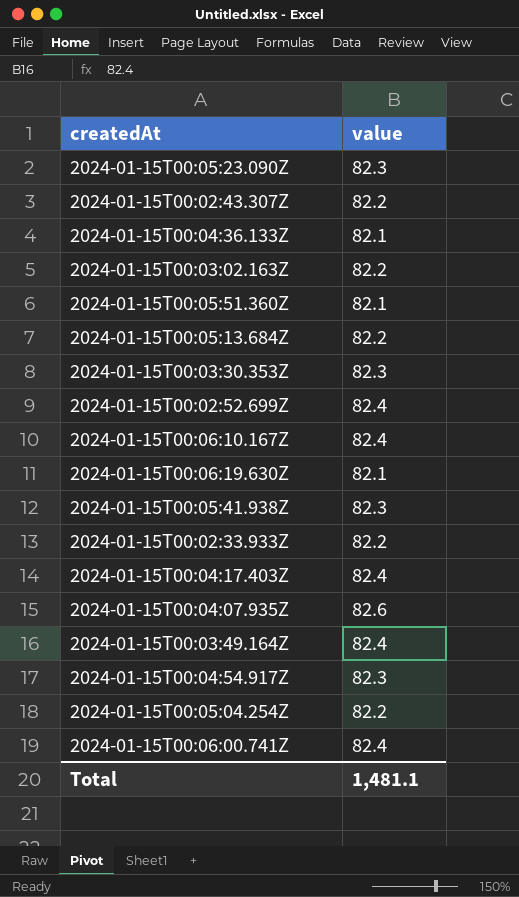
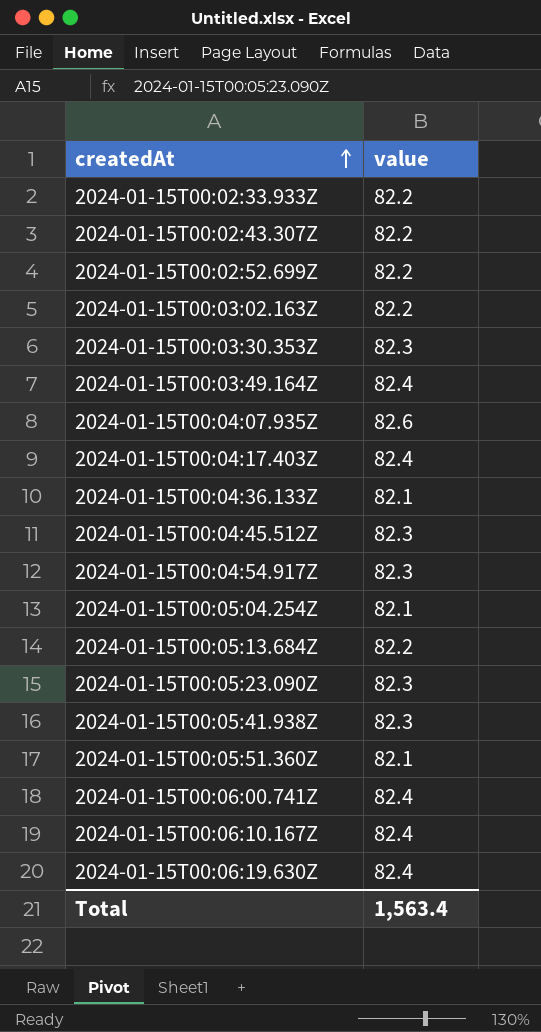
row order: none -> createdAt ascending
2024-01-15T00:02:52.699Z | value: 82.4 -> 82.2
row 2024-01-15T00:04:45.512Z: none -> 82.3
2024-01-15T00:05:04.254Z | value: 82.2 -> 82.1
2024-01-15T00:06:19.630Z | value: 82.1 -> 82.4
Total | value: 1,481.1 -> 1,563.4

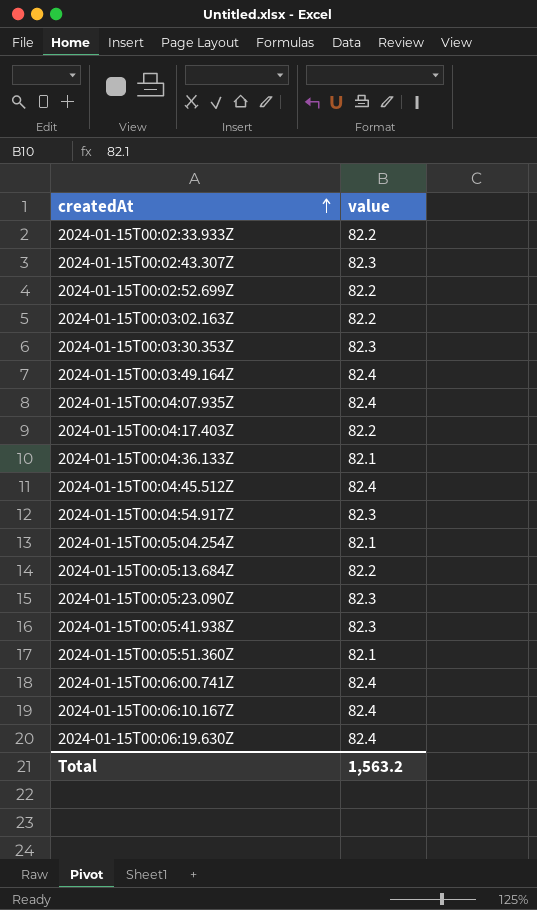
2024-01-15T00:02:43.307Z | value: 82.2 -> 82.3
2024-01-15T00:04:07.935Z | value: 82.6 -> 82.4
2024-01-15T00:04:17.403Z | value: 82.4 -> 82.2
2024-01-15T00:04:45.512Z | value: 82.3 -> 82.4
Total | value: 1,563.4 -> 1,563.2

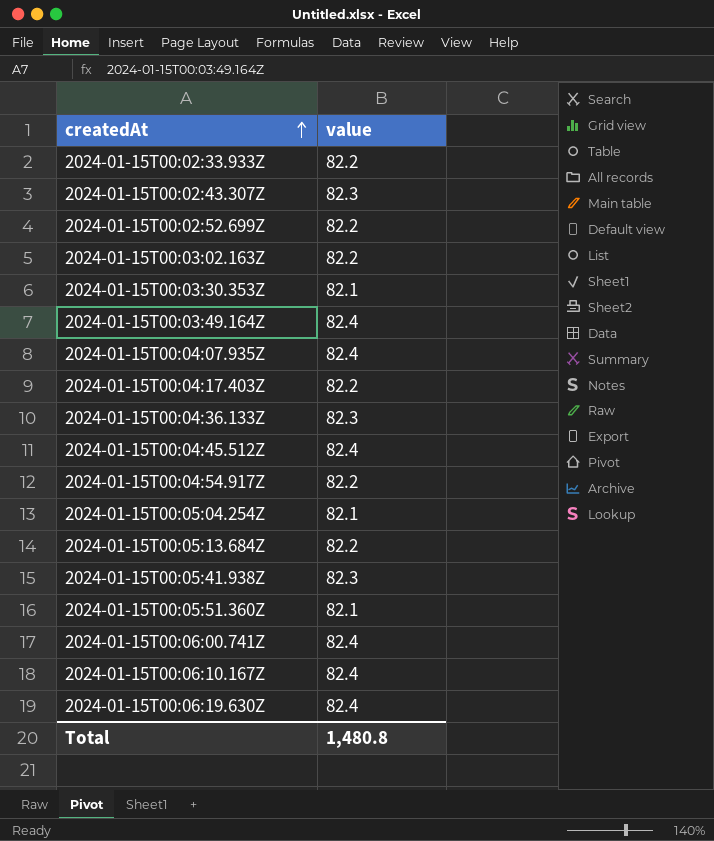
row 2024-01-15T00:05:23.090Z: 82.3 -> none
2024-01-15T00:03:30.353Z | value: 82.3 -> 82.1
2024-01-15T00:04:36.133Z | value: 82.1 -> 82.3
2024-01-15T00:04:54.917Z | value: 82.3 -> 82.2
Total | value: 1,563.2 -> 1,480.8

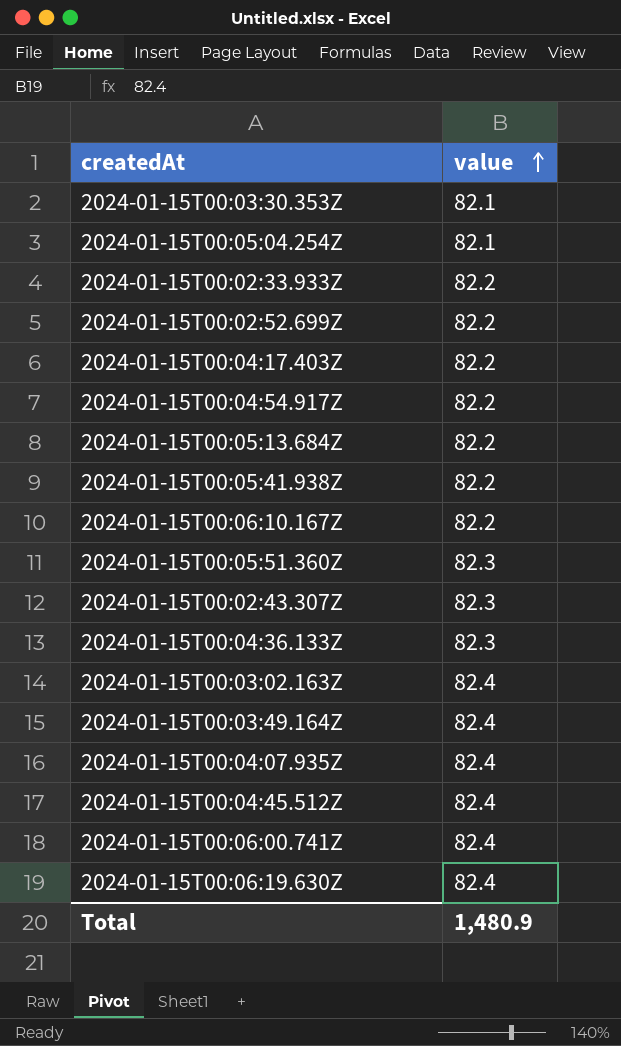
row order: createdAt ascending -> value ascending
2024-01-15T00:05:41.938Z | value: 82.3 -> 82.2
2024-01-15T00:06:10.167Z | value: 82.4 -> 82.2
2024-01-15T00:05:51.360Z | value: 82.1 -> 82.3
2024-01-15T00:03:02.163Z | value: 82.2 -> 82.4
Total | value: 1,480.8 -> 1,480.9

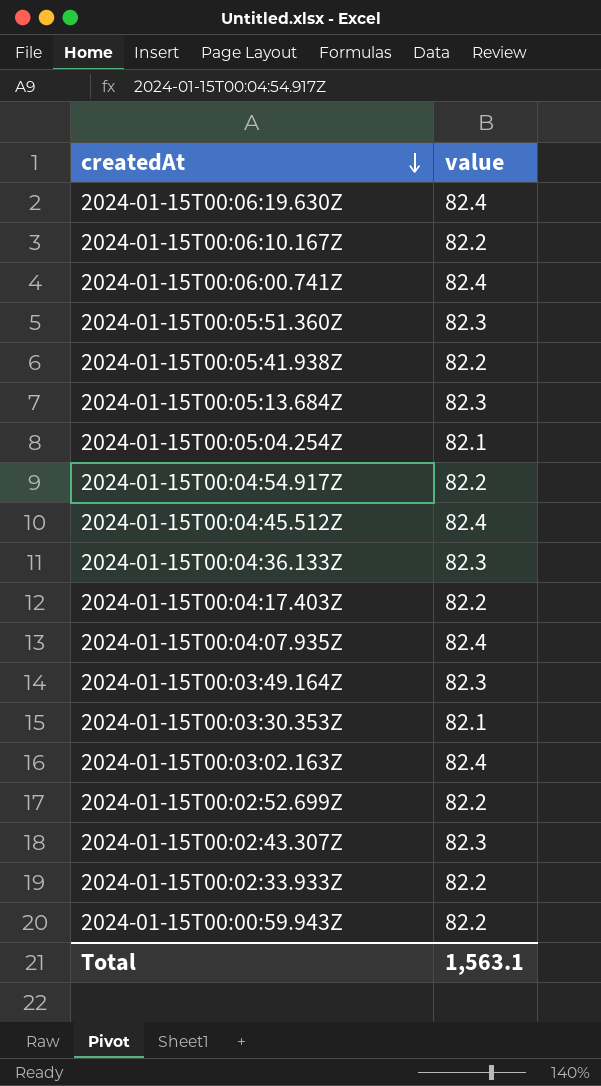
row order: value ascending -> createdAt descending
2024-01-15T00:05:13.684Z | value: 82.2 -> 82.3
2024-01-15T00:03:49.164Z | value: 82.4 -> 82.3
row 2024-01-15T00:00:59.943Z: none -> 82.2
Total | value: 1,480.9 -> 1,563.1

